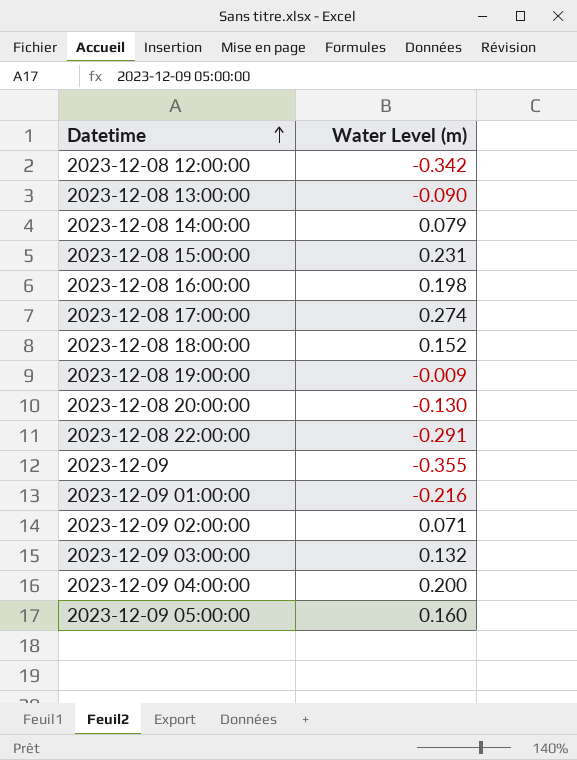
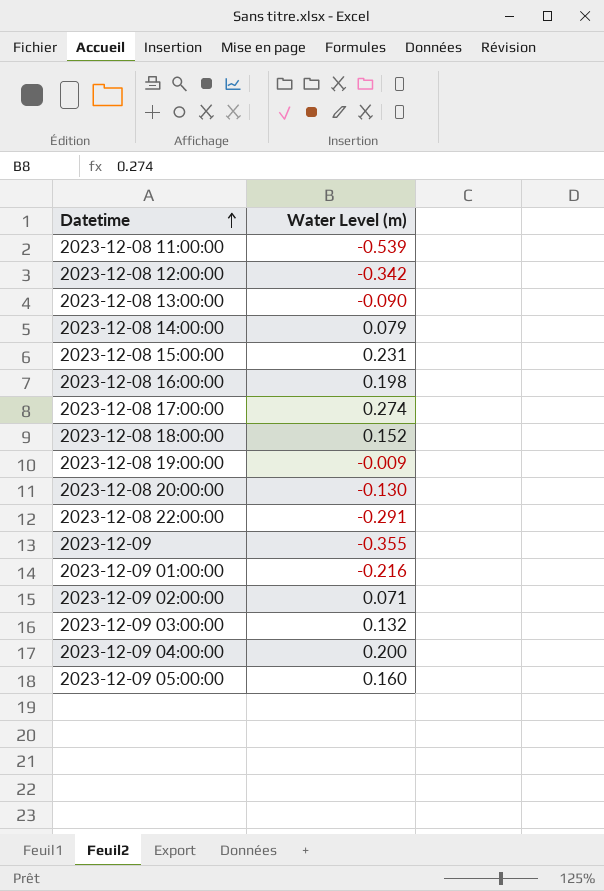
row 2023-12-08 11:00:00: none -> -0.539

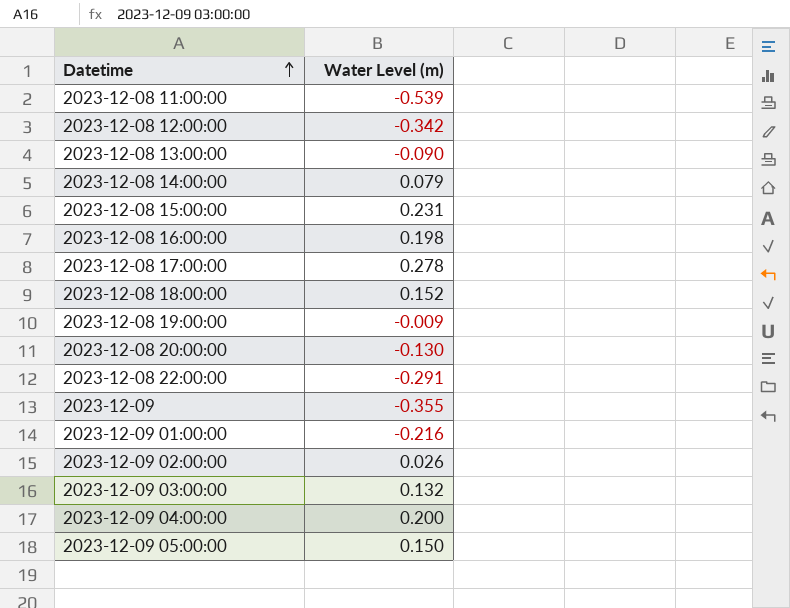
2023-12-08 17:00:00 | Water Level (m): 0.274 -> 0.278
2023-12-09 02:00:00 | Water Level (m): 0.071 -> 0.026
2023-12-09 05:00:00 | Water Level (m): 0.160 -> 0.150

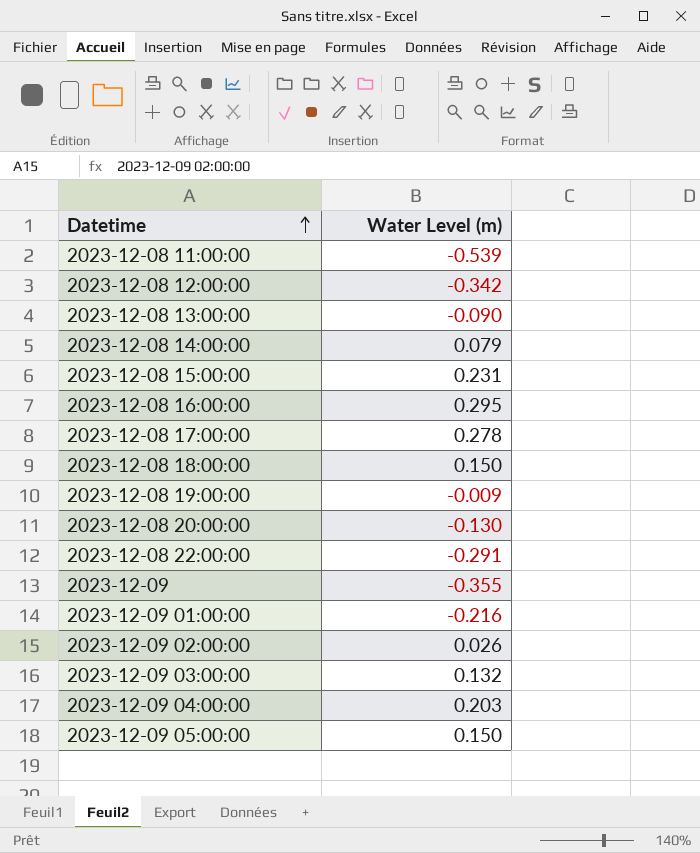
2023-12-08 16:00:00 | Water Level (m): 0.198 -> 0.295
2023-12-08 18:00:00 | Water Level (m): 0.152 -> 0.150
2023-12-09 04:00:00 | Water Level (m): 0.200 -> 0.203

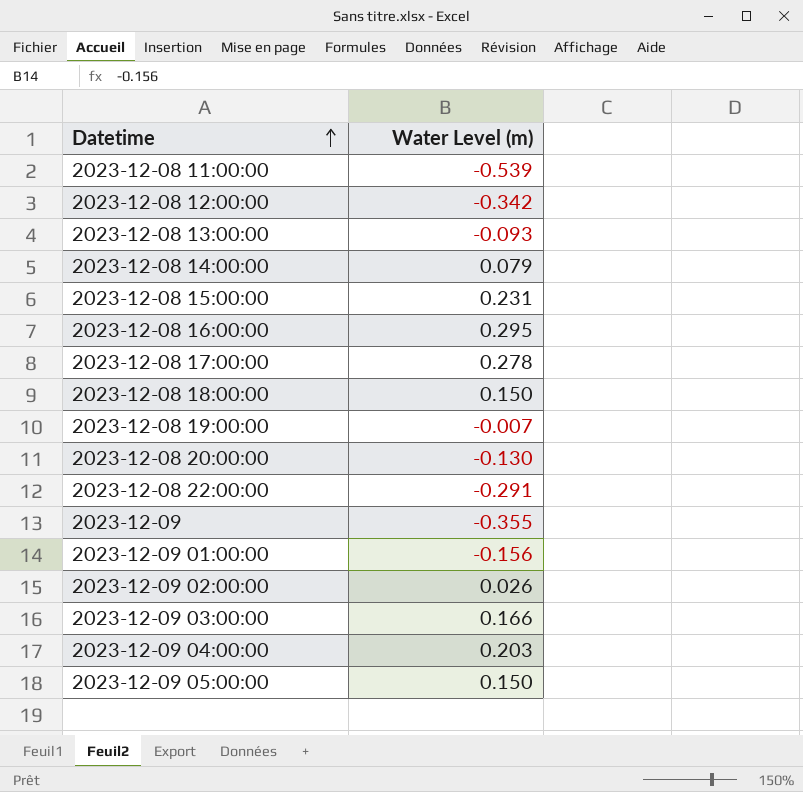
2023-12-08 13:00:00 | Water Level (m): -0.090 -> -0.093
2023-12-08 19:00:00 | Water Level (m): -0.009 -> -0.007
2023-12-09 01:00:00 | Water Level (m): -0.216 -> -0.156
2023-12-09 03:00:00 | Water Level (m): 0.132 -> 0.166

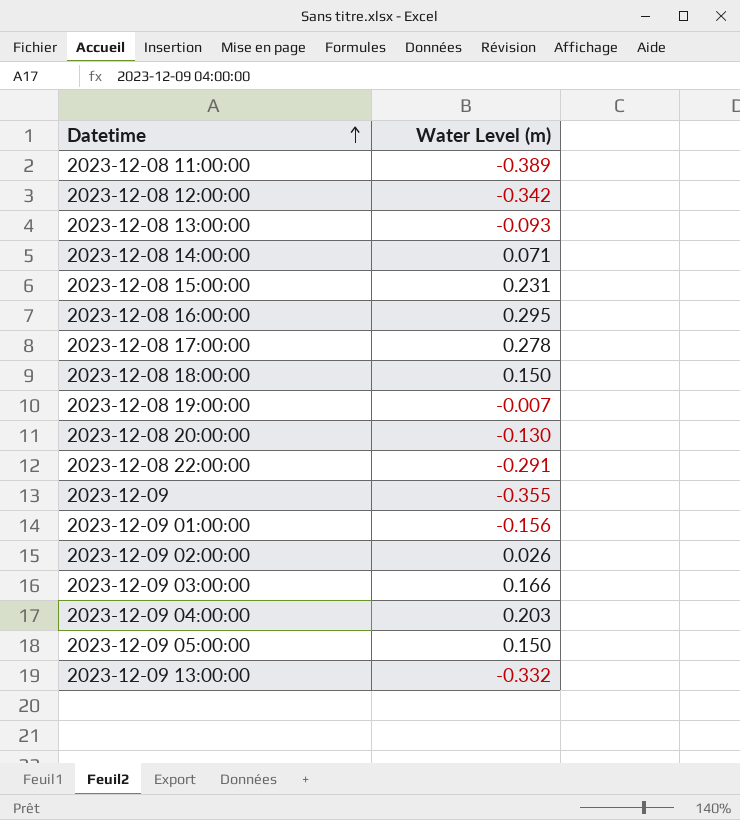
2023-12-08 11:00:00 | Water Level (m): -0.539 -> -0.389
2023-12-08 14:00:00 | Water Level (m): 0.079 -> 0.071
row 2023-12-09 13:00:00: none -> -0.332

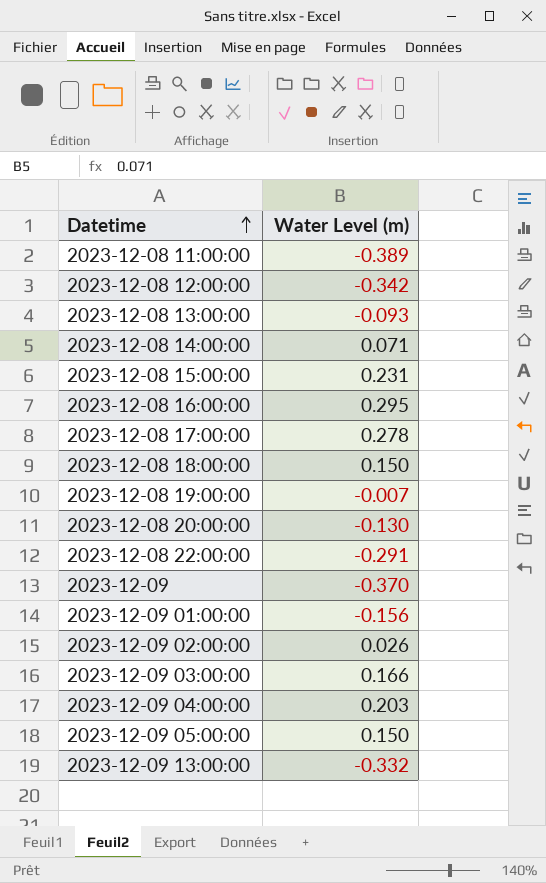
2023-12-09 | Water Level (m): -0.355 -> -0.370

